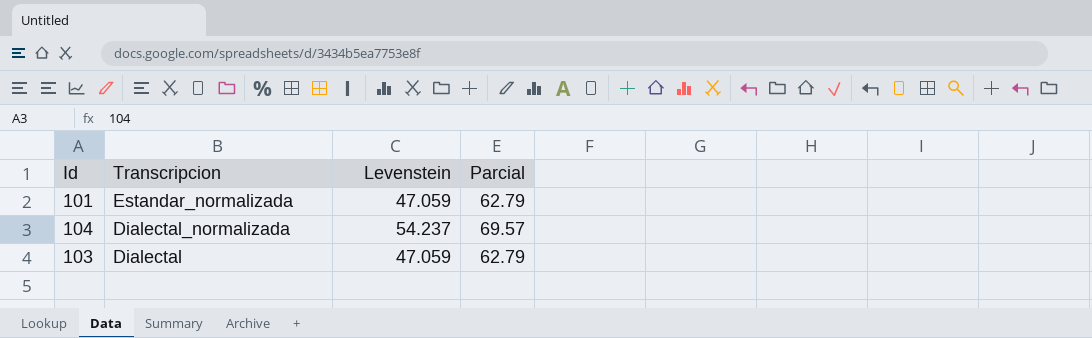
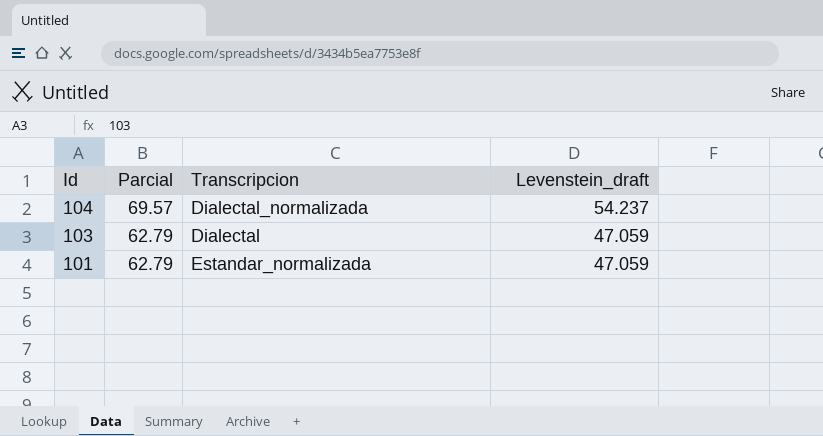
row order: Transcripcion descending -> Id descending
column Parcial | position: 4 -> 2
column name: Levenstein -> Levenstein_draft

